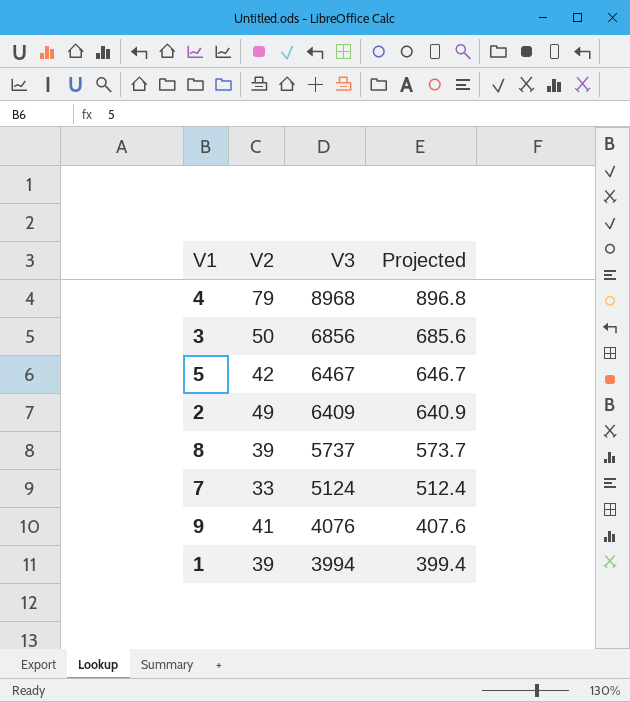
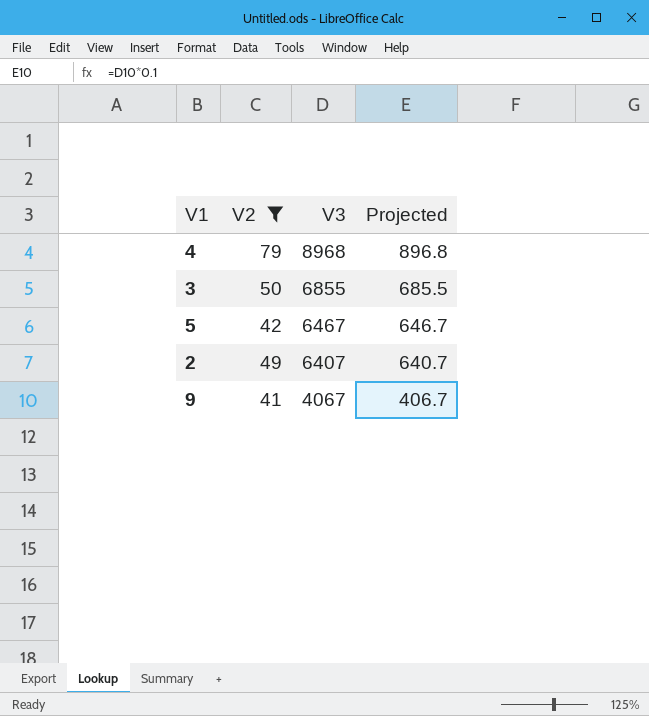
filter: none -> V2 >= 41
3 | V3: 6856 -> 6855
3 | Projected: 685.6 -> 685.5
2 | V3: 6409 -> 6407
2 | Projected: 640.9 -> 640.7
9 | V3: 4076 -> 4067
9 | Projected: 407.6 -> 406.7

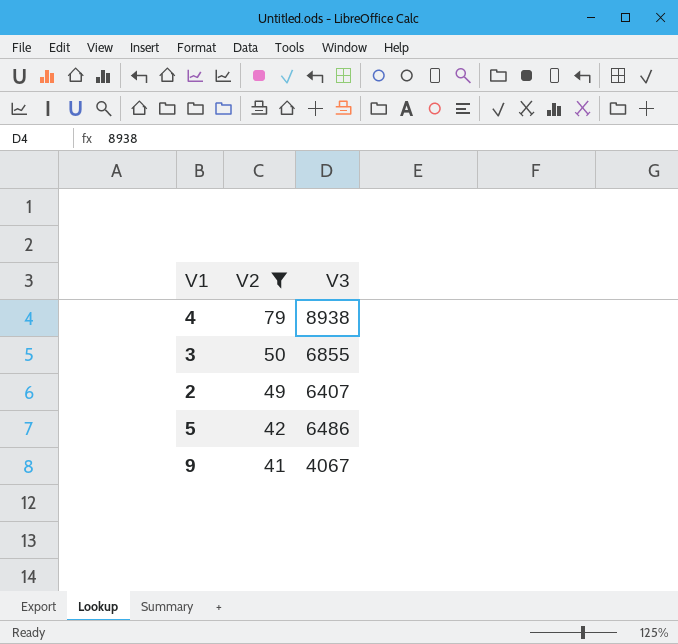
row order: V3 descending -> V2 descending
column Projected | formula: [V3] * 0.1 -> none
4 | V3: 8968 -> 8938
5 | V3: 6467 -> 6486

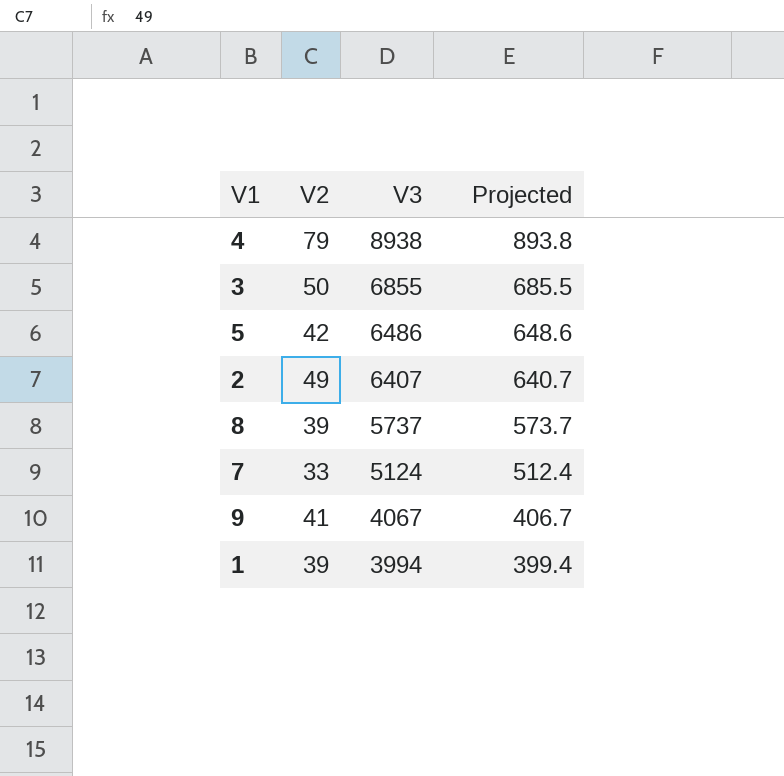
filter: V2 >= 41 -> none
row order: V2 descending -> V3 descending
column Projected | formula: none -> [V3] * 0.1

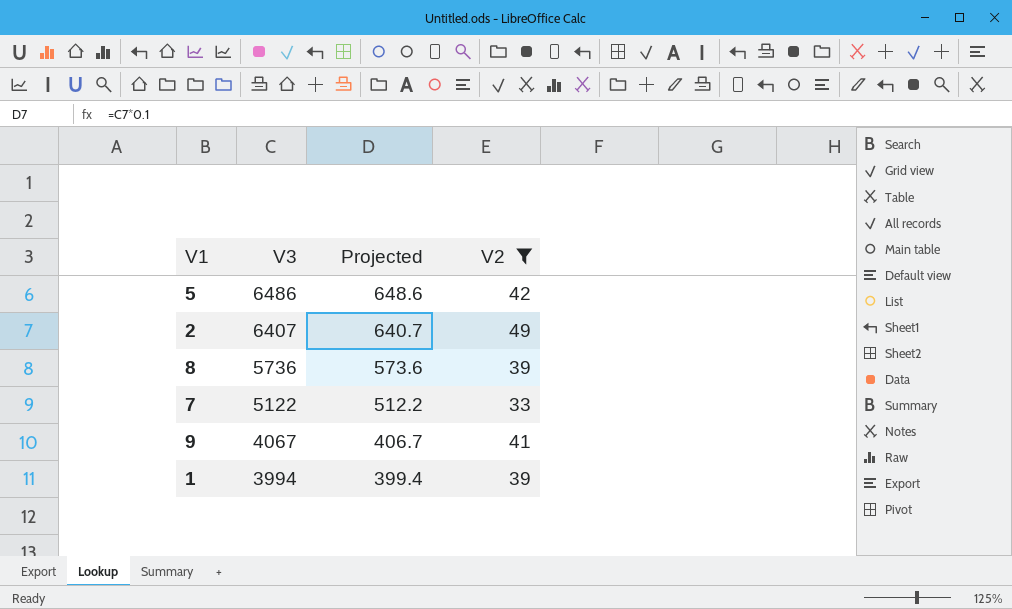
filter: none -> V2 <= 49
column V2 | position: 2 -> 4
8 | V3: 5737 -> 5736
8 | Projected: 573.7 -> 573.6
7 | V3: 5124 -> 5122
7 | Projected: 512.4 -> 512.2

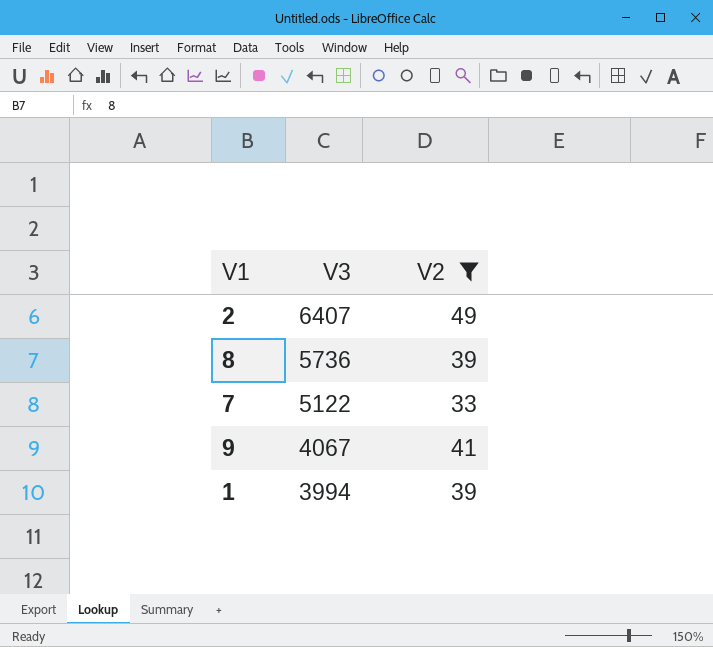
column Projected | formula: [V3] * 0.1 -> none
row 5: 6486 | 648.6 | 42 -> none

